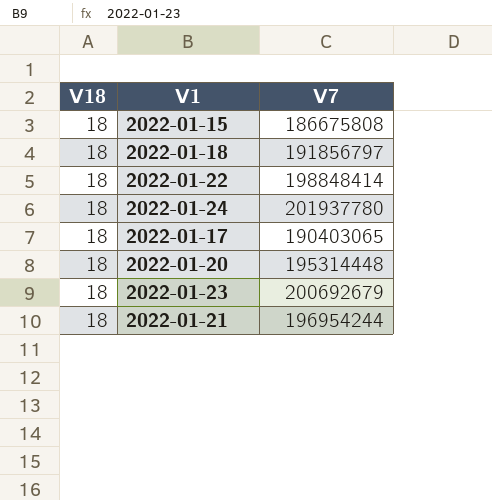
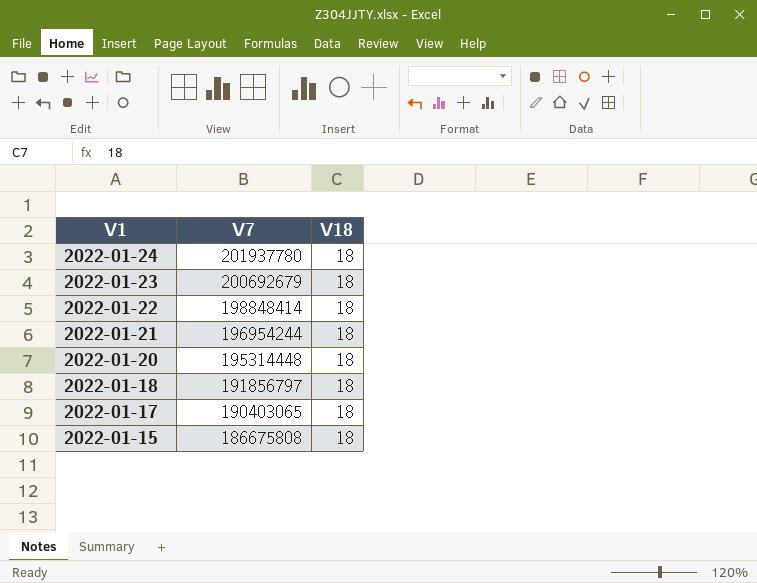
row order: none -> V1 descending
column V18 | position: 1 -> 3

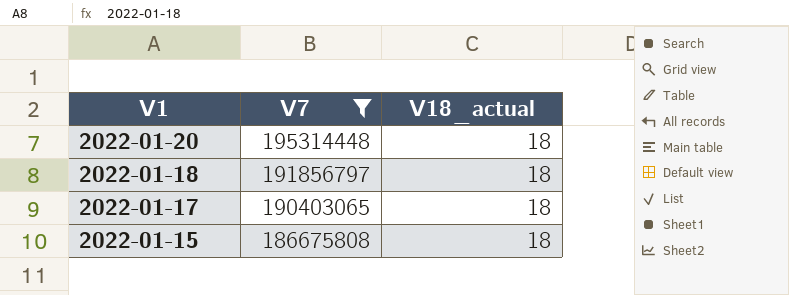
filter: none -> V7 <= 195314448
column name: V18 -> V18_actual

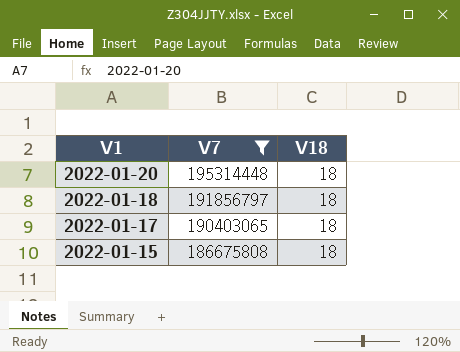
column name: V18_actual -> V18

